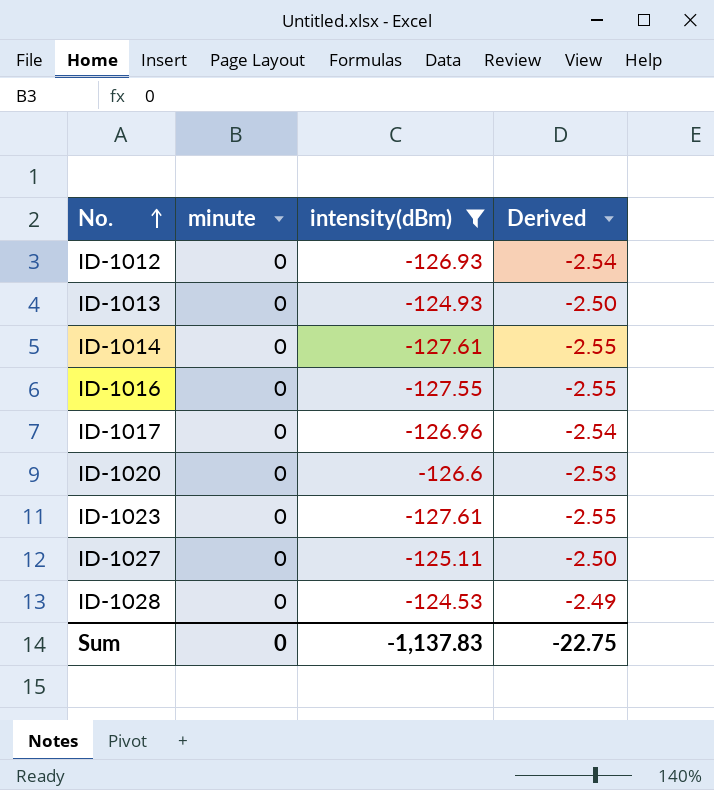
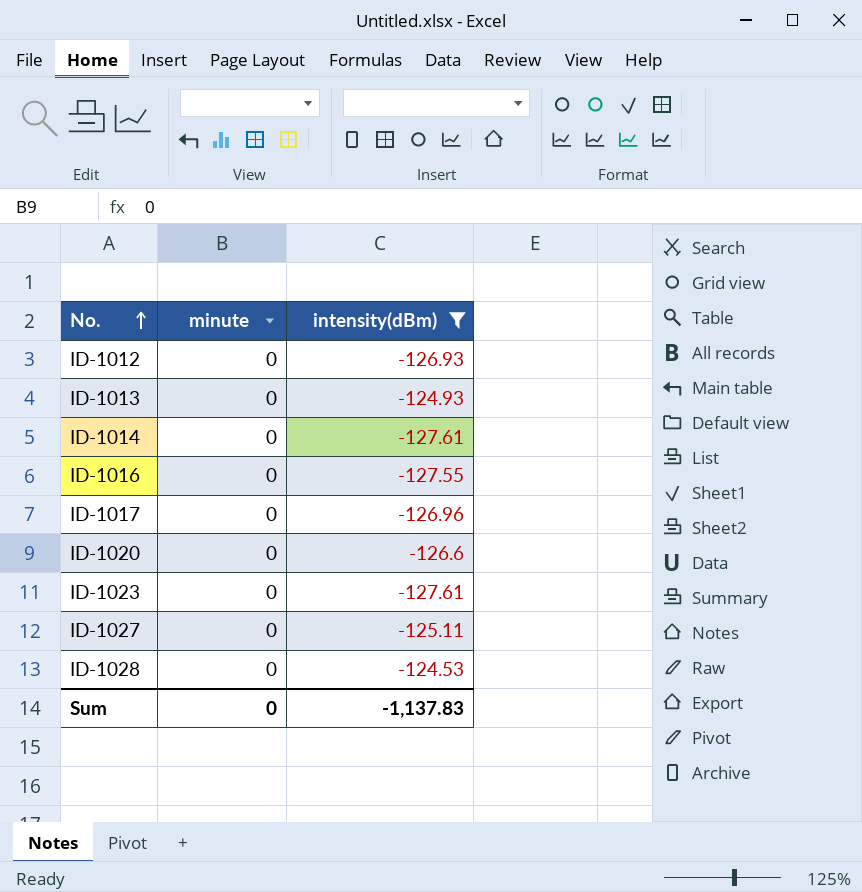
column Derived | formula: [intensity(dBm)] * 0.02 -> none

